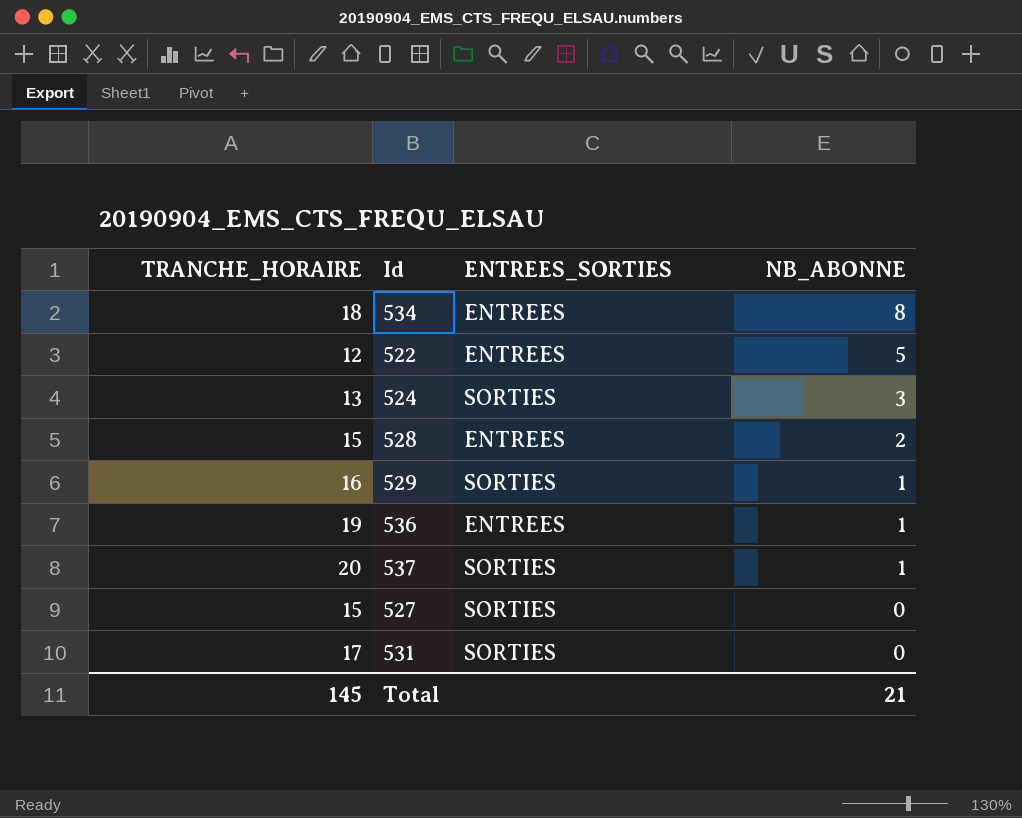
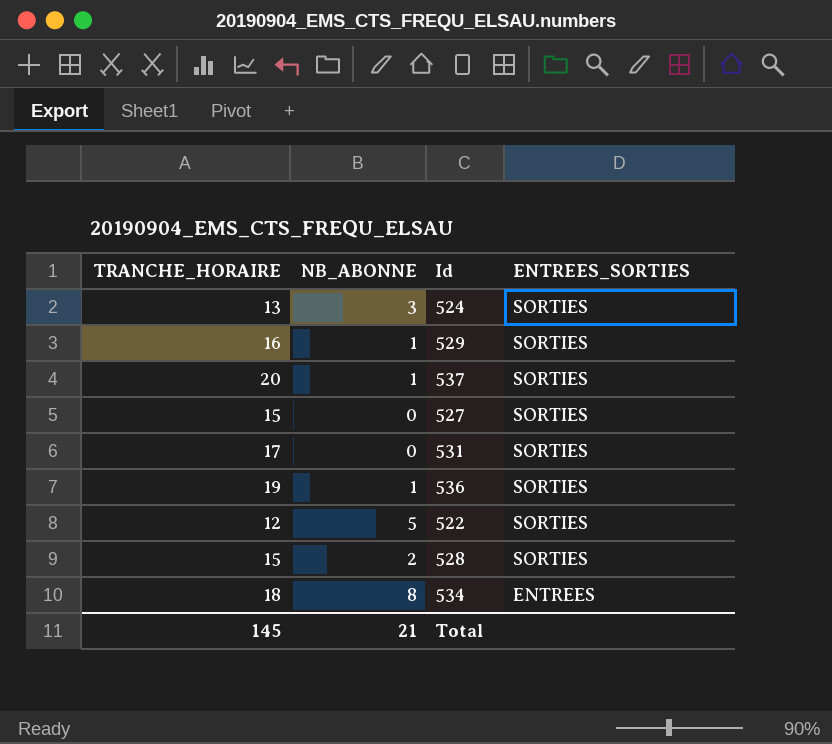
row order: NB_ABONNE descending -> ENTREES_SORTIES descending
column NB_ABONNE | position: 4 -> 2
536 | ENTREES_SORTIES: ENTREES -> SORTIES
522 | ENTREES_SORTIES: ENTREES -> SORTIES
528 | ENTREES_SORTIES: ENTREES -> SORTIES

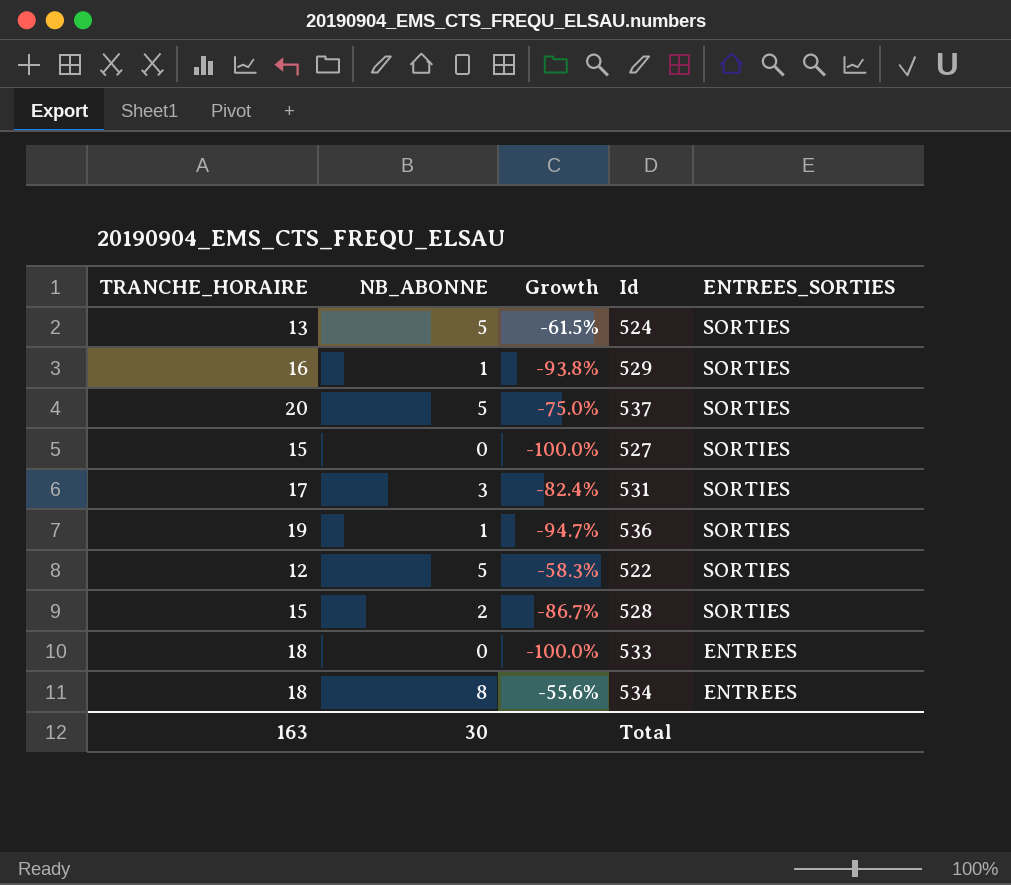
column Growth | formula: none -> ([NB_ABONNE] - [TRANCHE_HORAIRE]) / [TRANCHE_HORAIRE]
524 | NB_ABONNE: 3 -> 5
537 | NB_ABONNE: 1 -> 5
531 | NB_ABONNE: 0 -> 3
row 533: none -> 18 | 0 | -100.0% | ENTREES
Total | TRANCHE_HORAIRE: 145 -> 163
Total | NB_ABONNE: 21 -> 30

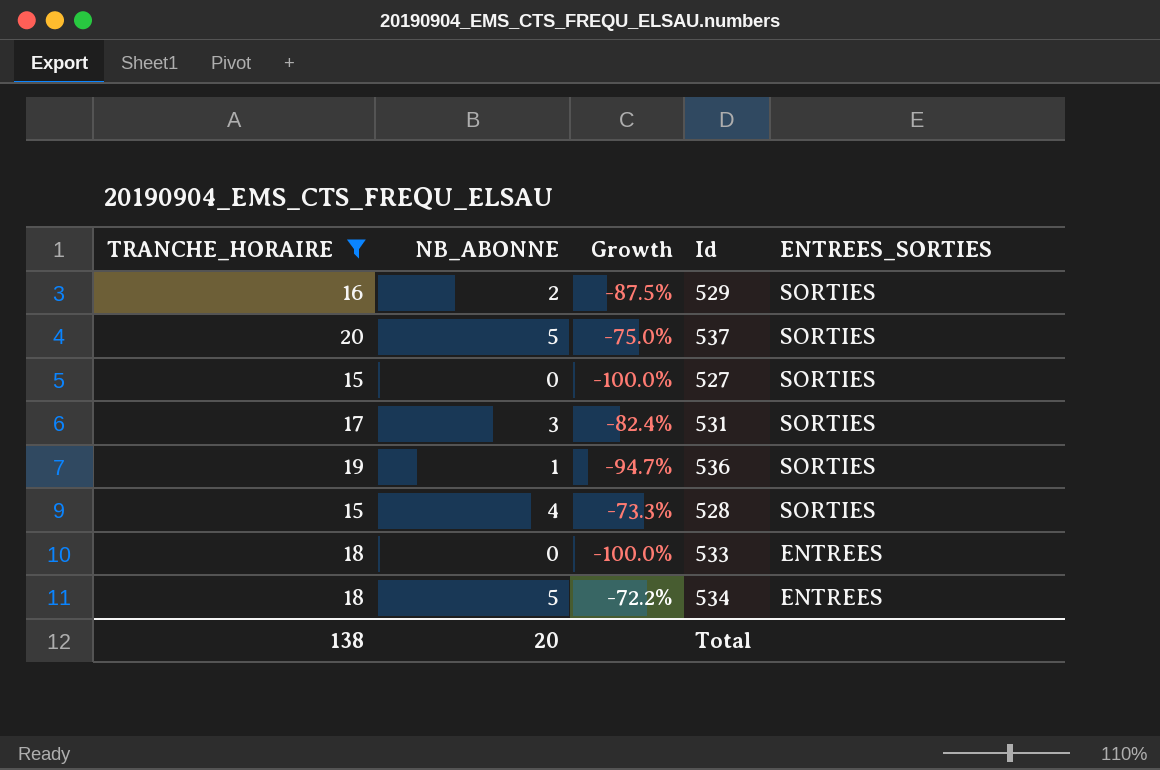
filter: none -> TRANCHE_HORAIRE >= 15
529 | NB_ABONNE: 1 -> 2
529 | Growth: -93.8% -> -87.5%
528 | NB_ABONNE: 2 -> 4
528 | Growth: -86.7% -> -73.3%
534 | NB_ABONNE: 8 -> 5
534 | Growth: -55.6% -> -72.2%
Total | TRANCHE_HORAIRE: 163 -> 138
Total | NB_ABONNE: 30 -> 20

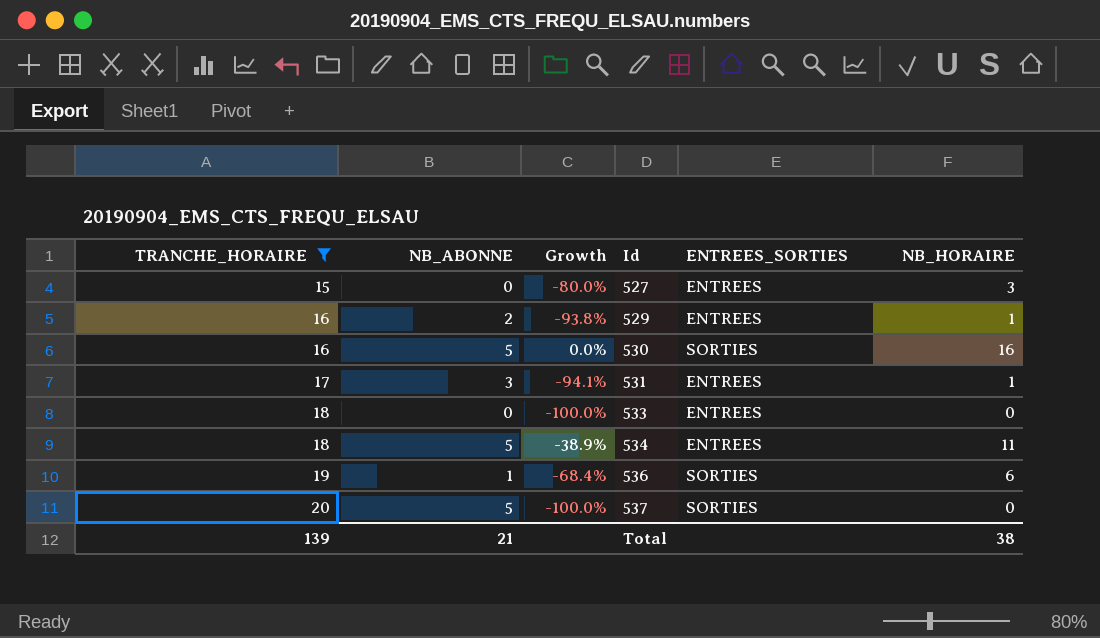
row order: ENTREES_SORTIES descending -> TRANCHE_HORAIRE ascending
column Growth | formula: ([NB_ABONNE] - [TRANCHE_HORAIRE]) / [TRANCHE_HORAIRE] -> ([NB_HORAIRE] - [TRANCHE_HORAIRE]) / [TRANCHE_HORAIRE]
column NB_HORAIRE | position: none -> 6
row 528: 15 | 4 | -73.3% | SORTIES -> none
527 | ENTREES_SORTIES: SORTIES -> ENTREES
529 | ENTREES_SORTIES: SORTIES -> ENTREES
row 530: none -> 16 | 5 | 0.0% | SORTIES | 16
531 | ENTREES_SORTIES: SORTIES -> ENTREES
Total | TRANCHE_HORAIRE: 138 -> 139
Total | NB_ABONNE: 20 -> 21

